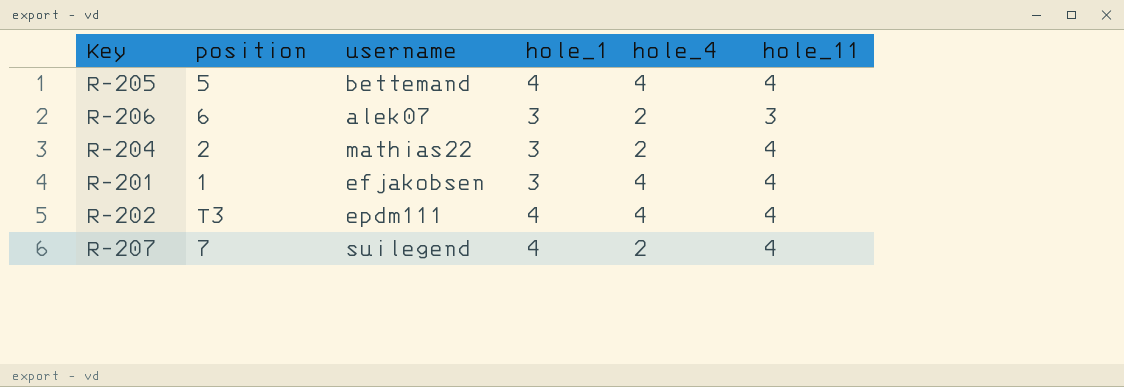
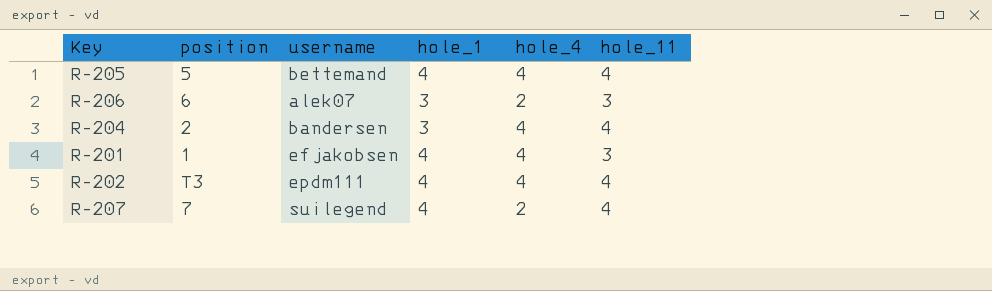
R-204 | username: mathias22 -> bandersen
R-204 | hole_4: 2 -> 4
R-201 | hole_1: 3 -> 4
R-201 | hole_11: 4 -> 3

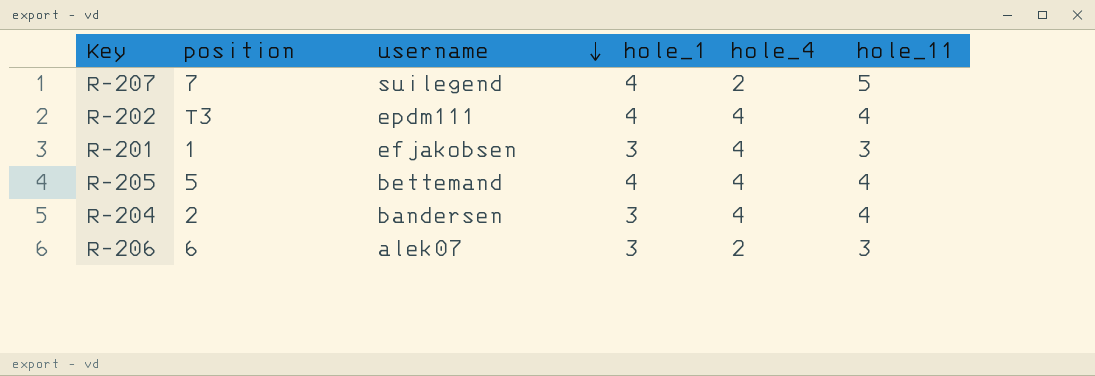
row order: none -> username descending
R-207 | hole_11: 4 -> 5
R-201 | hole_1: 4 -> 3

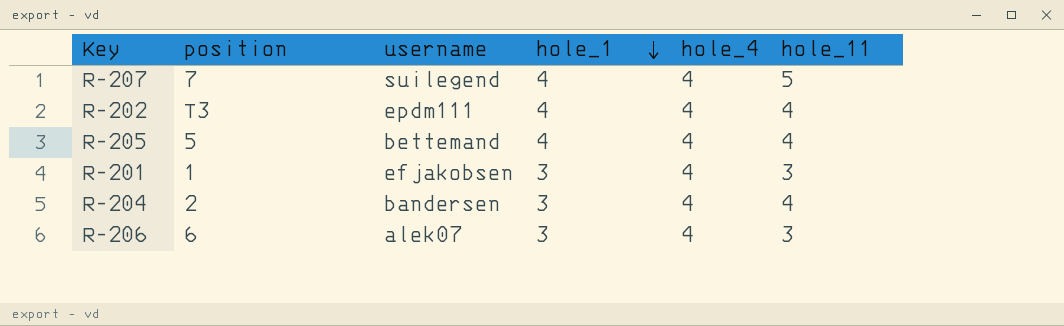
row order: username descending -> hole_1 descending
R-207 | hole_4: 2 -> 4
R-206 | hole_4: 2 -> 4

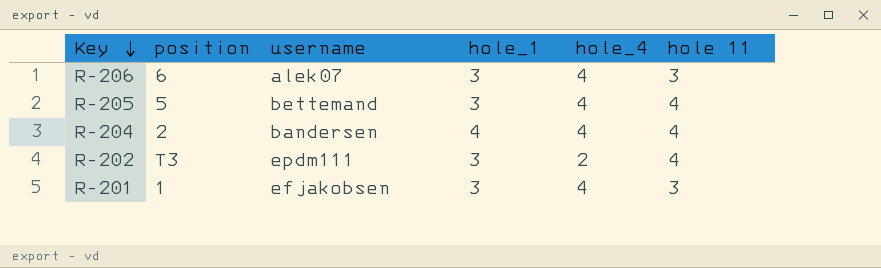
row order: hole_1 descending -> Key descending
column name: hole_11 -> hole 11
row R-207: 7 | suilegend | 4 | 4 | 5 -> none
R-205 | hole_1: 4 -> 3
R-204 | hole_1: 3 -> 4
R-202 | hole_1: 4 -> 3
R-202 | hole_4: 4 -> 2

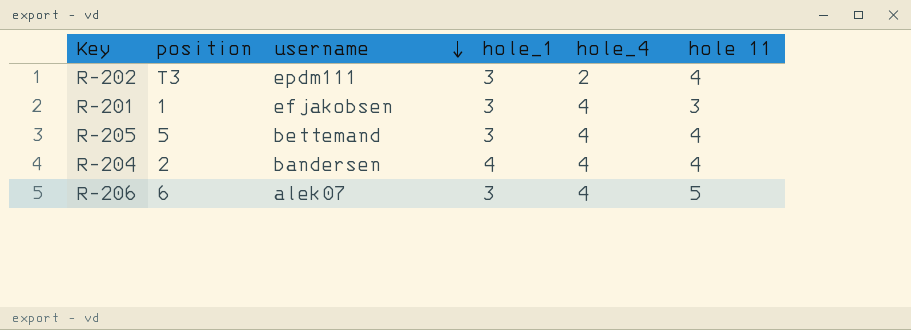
row order: Key descending -> username descending
R-206 | hole 11: 3 -> 5

